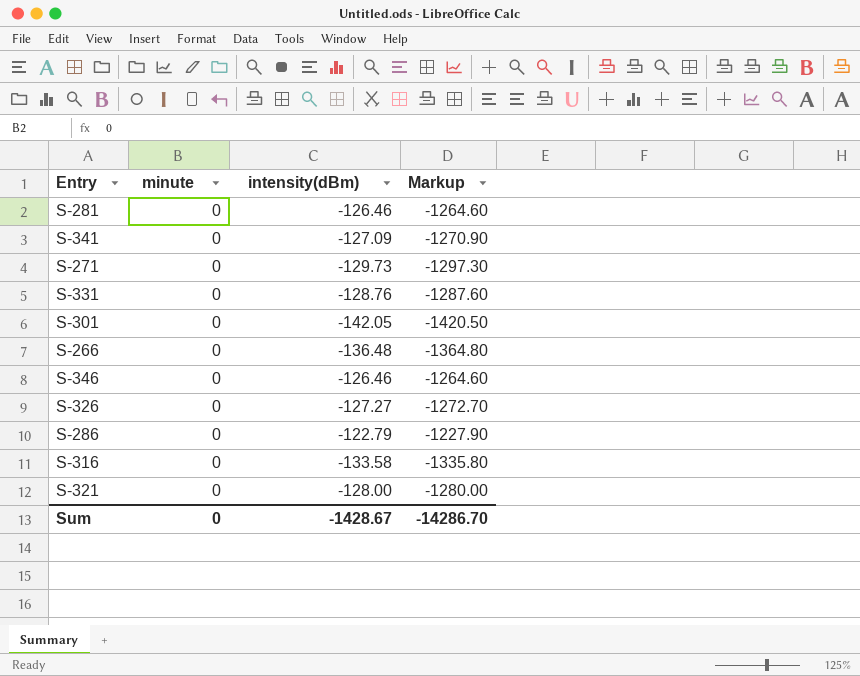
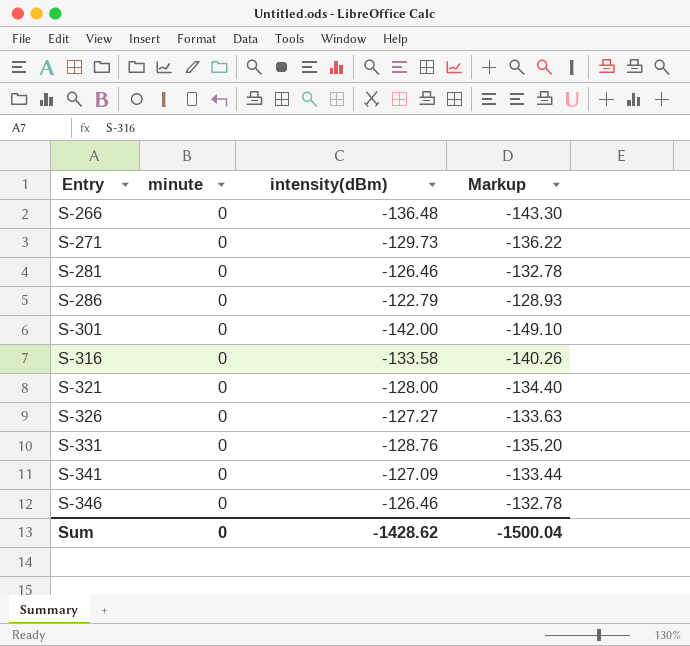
row order: none -> Entry ascending
column Markup | formula: [intensity(dBm)] * 10 -> [intensity(dBm)] * 1.05
S-301 | intensity(dBm): -142.05 -> -142.00
Sum | intensity(dBm): -1428.67 -> -1428.62
Sum | Markup: -14286.70 -> -1500.04

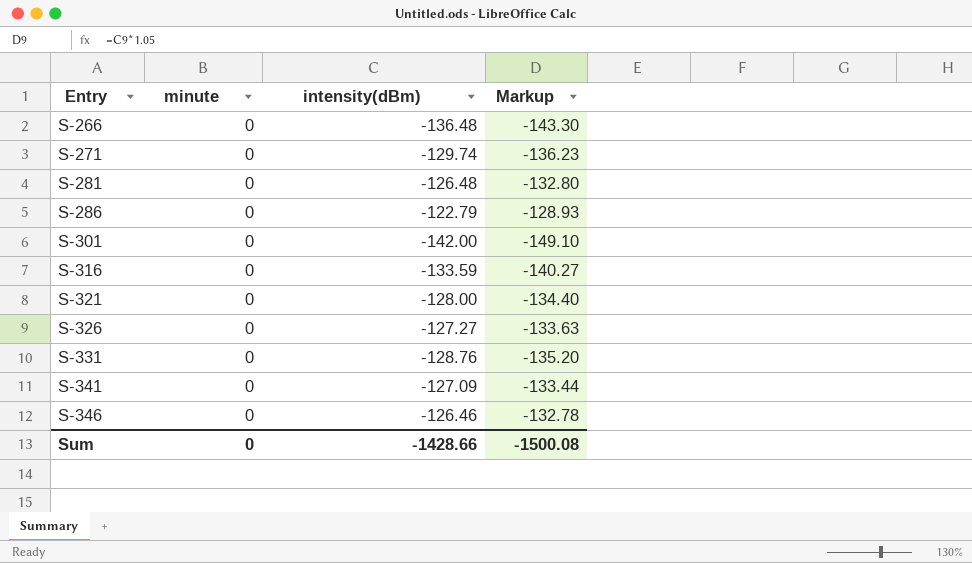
S-271 | intensity(dBm): -129.73 -> -129.74
S-271 | Markup: -136.22 -> -136.23
S-281 | intensity(dBm): -126.46 -> -126.48
S-281 | Markup: -132.78 -> -132.80
S-316 | intensity(dBm): -133.58 -> -133.59
S-316 | Markup: -140.26 -> -140.27
Sum | intensity(dBm): -1428.62 -> -1428.66
Sum | Markup: -1500.04 -> -1500.08

